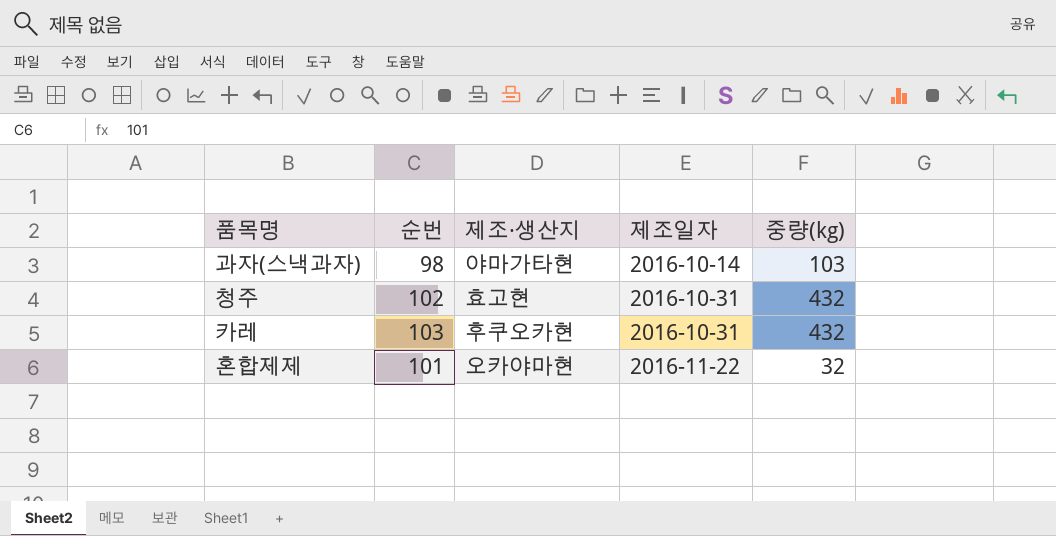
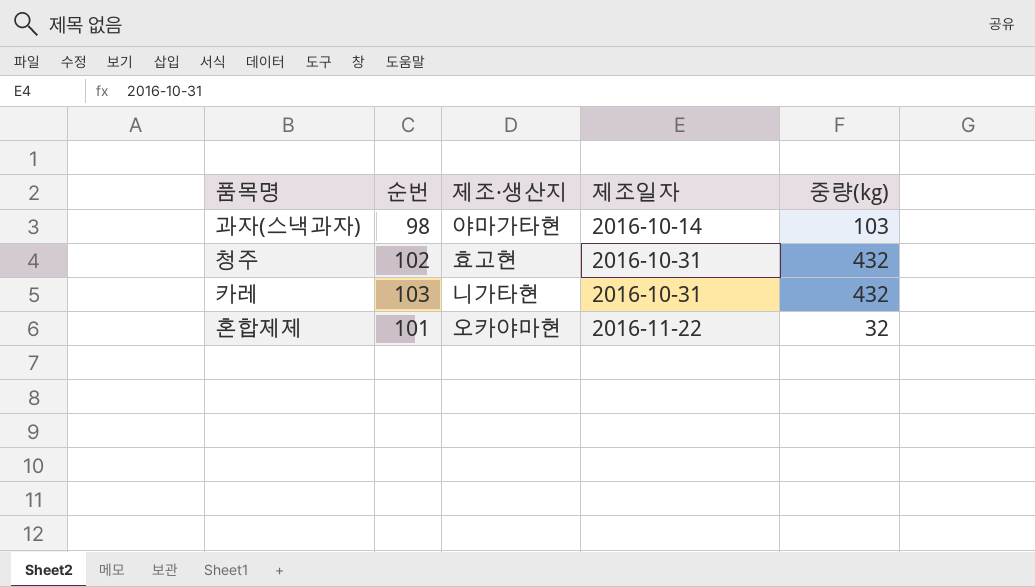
카레 | 제조·생산지: 후쿠오카현 -> 니가타현

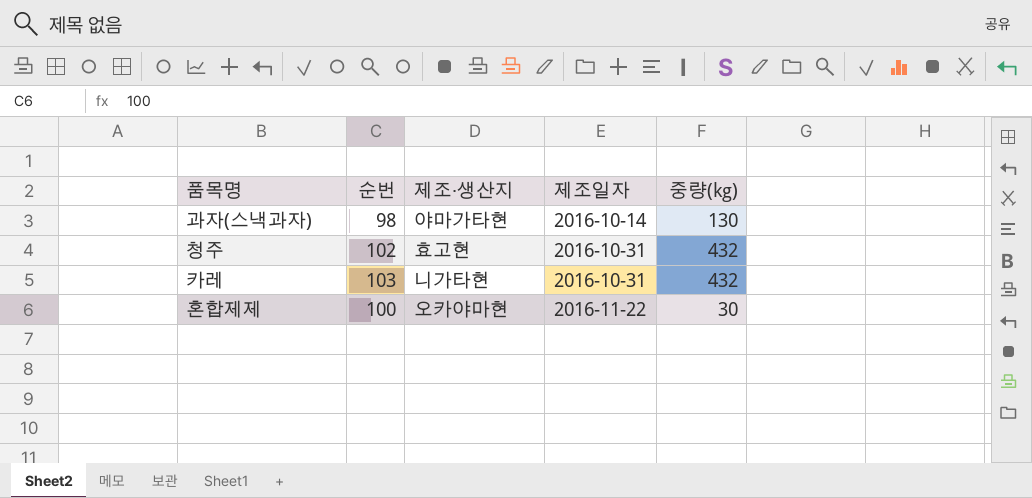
과자(스낵과자) | 중량(kg): 103 -> 130
혼합제제 | 순번: 101 -> 100
혼합제제 | 중량(kg): 32 -> 30

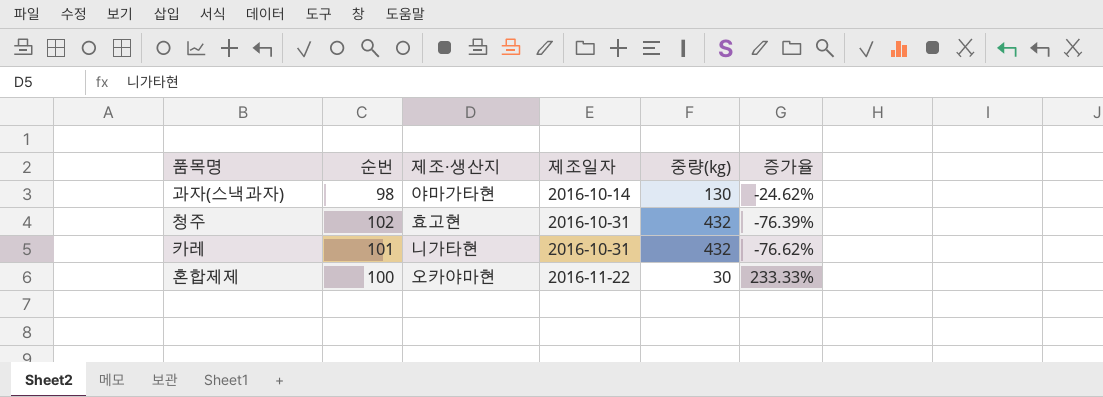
column 증가율 | formula: none -> ([순번] - [중량(kg)]) / [중량(kg)]
카레 | 순번: 103 -> 101

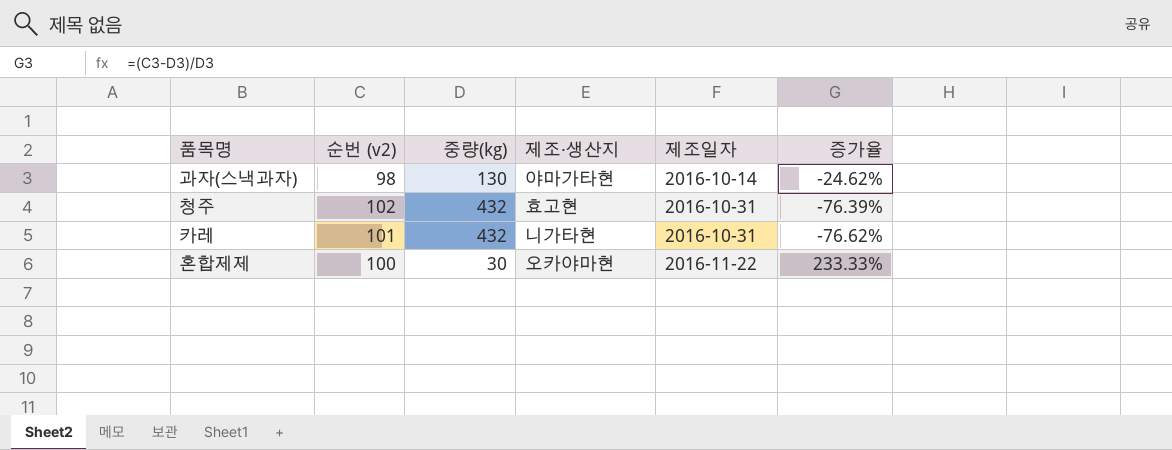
column name: 순번 -> 순번 (v2)
column 중량(kg) | position: 5 -> 3

